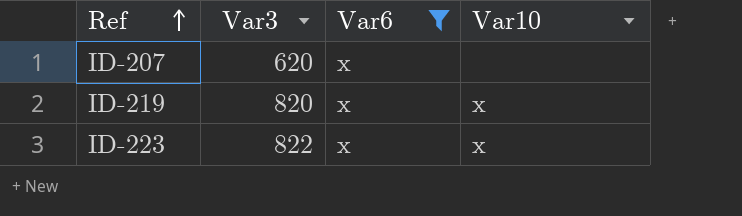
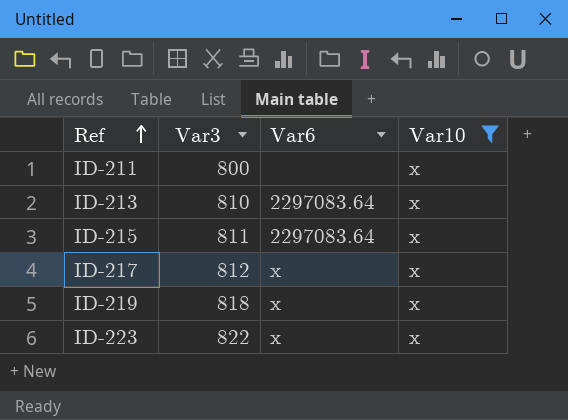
filter: Var6 = х -> Var10 = х
ID-219 | Var3: 820 -> 818

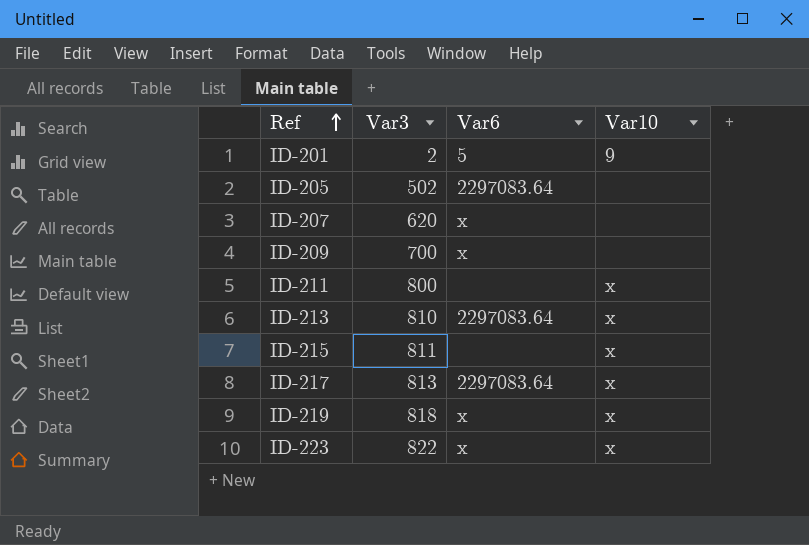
filter: Var10 = х -> none
ID-215 | Var6: 2297083.64 -> none
ID-217 | Var3: 812 -> 813
ID-217 | Var6: x -> 2297083.64

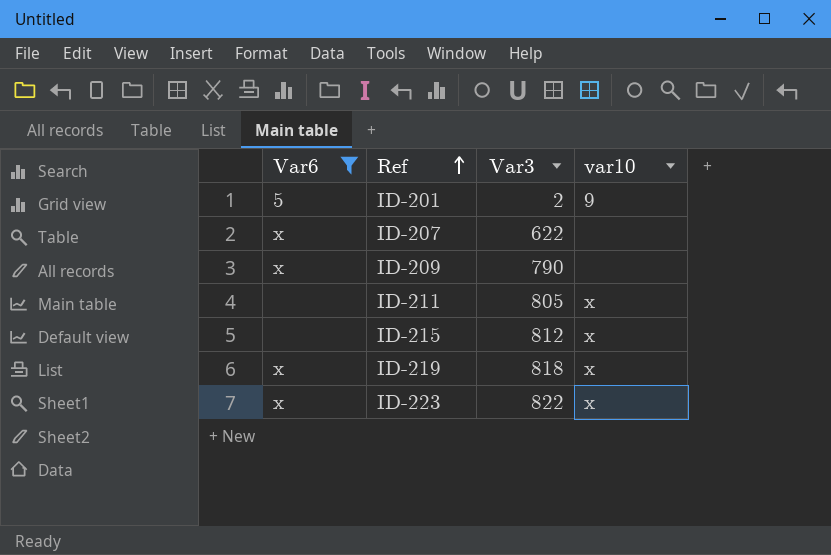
filter: none -> Var6 != 2297083.64
column Var6 | position: 3 -> 1
column name: Var10 -> var10
ID-207 | Var3: 620 -> 622
ID-209 | Var3: 700 -> 790
ID-211 | Var3: 800 -> 805
ID-215 | Var3: 811 -> 812

